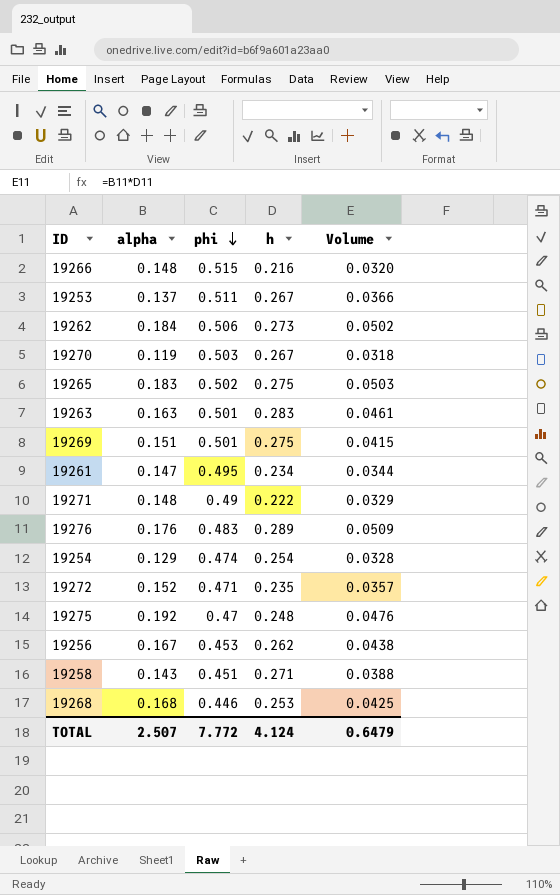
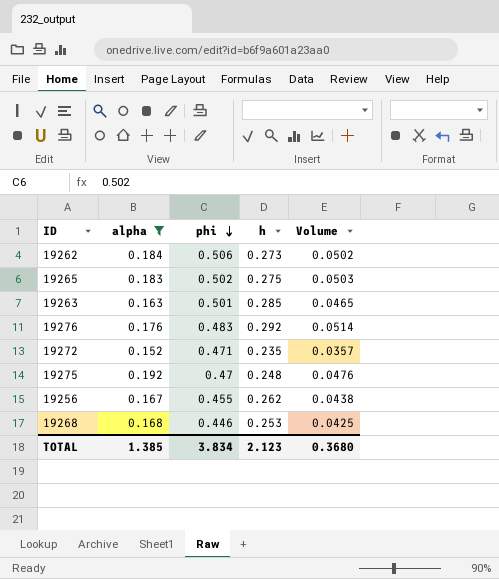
filter: none -> alpha >= 0.152
19263 | h: 0.283 -> 0.285
19263 | Volume: 0.0461 -> 0.0465
19276 | h: 0.289 -> 0.292
19276 | Volume: 0.0509 -> 0.0514
19256 | phi: 0.453 -> 0.455
TOTAL | alpha: 2.507 -> 1.385
TOTAL | phi: 7.772 -> 3.834
TOTAL | h: 4.124 -> 2.123
TOTAL | Volume: 0.6479 -> 0.3680

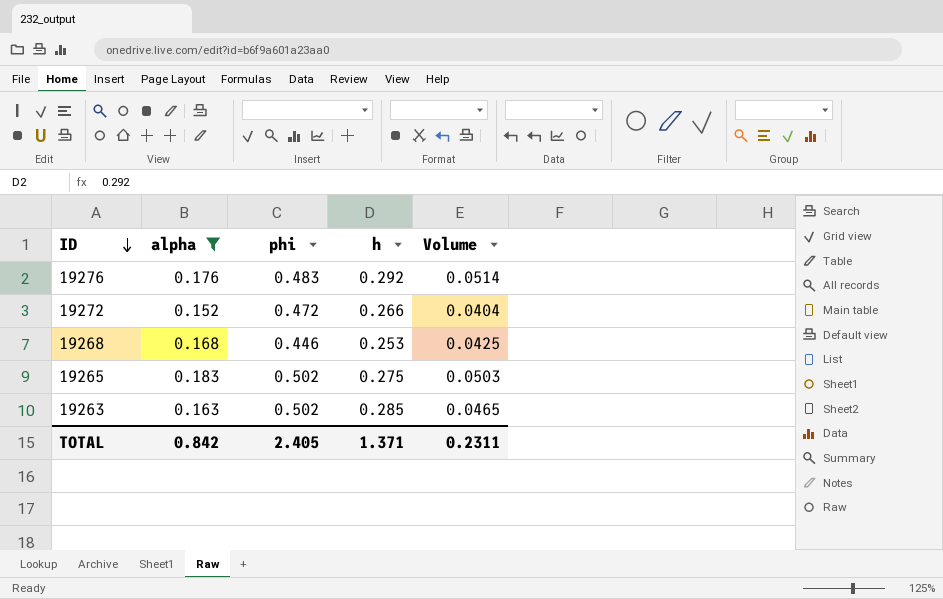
row order: phi descending -> ID descending
row 19262: 0.184 | 0.506 | 0.273 | 0.0502 -> none
row 19275: 0.192 | 0.47 | 0.248 | 0.0476 -> none
row 19256: 0.167 | 0.455 | 0.262 | 0.0438 -> none
19272 | phi: 0.471 -> 0.472
19272 | h: 0.235 -> 0.266
19272 | Volume: 0.0357 -> 0.0404
19263 | phi: 0.501 -> 0.502
TOTAL | alpha: 1.385 -> 0.842
TOTAL | phi: 3.834 -> 2.405
TOTAL | h: 2.123 -> 1.371
TOTAL | Volume: 0.3680 -> 0.2311

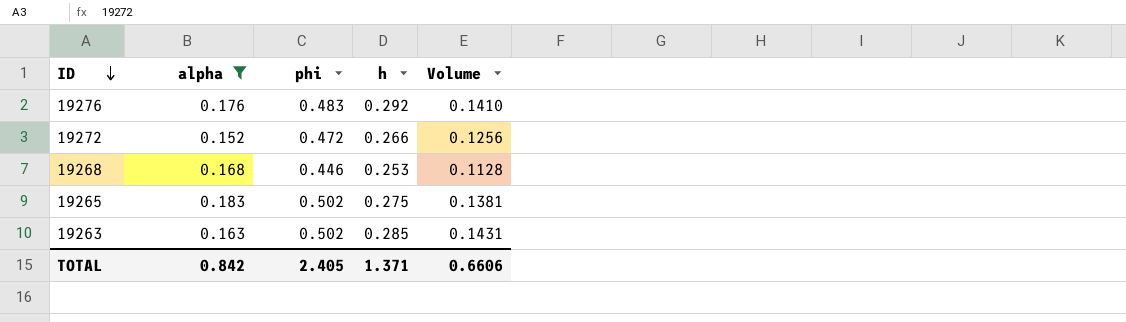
column Volume | formula: [alpha] * [h] -> [phi] * [h]
TOTAL | Volume: 0.2311 -> 0.6606

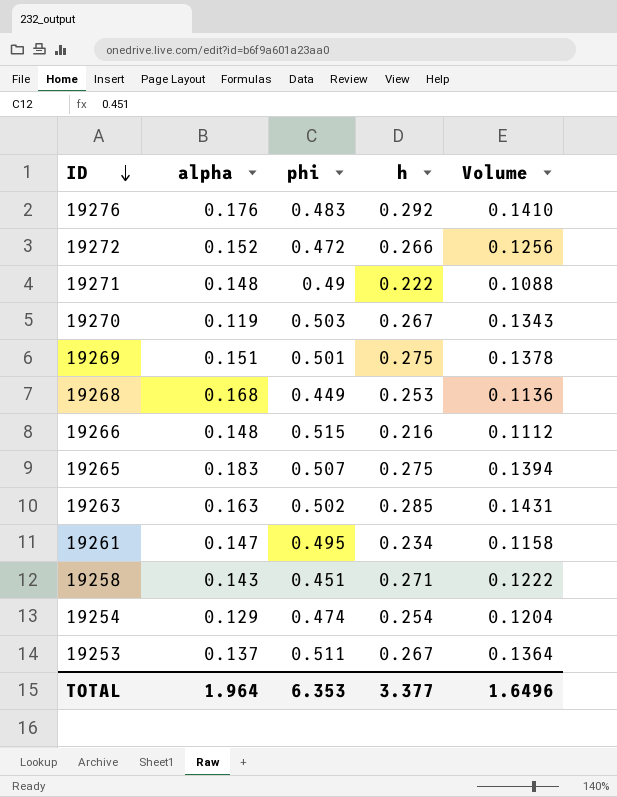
filter: alpha >= 0.152 -> none
19268 | phi: 0.446 -> 0.449
19268 | Volume: 0.1128 -> 0.1136
19265 | phi: 0.502 -> 0.507
19265 | Volume: 0.1381 -> 0.1394
TOTAL | alpha: 0.842 -> 1.964
TOTAL | phi: 2.405 -> 6.353
TOTAL | h: 1.371 -> 3.377
TOTAL | Volume: 0.6606 -> 1.6496

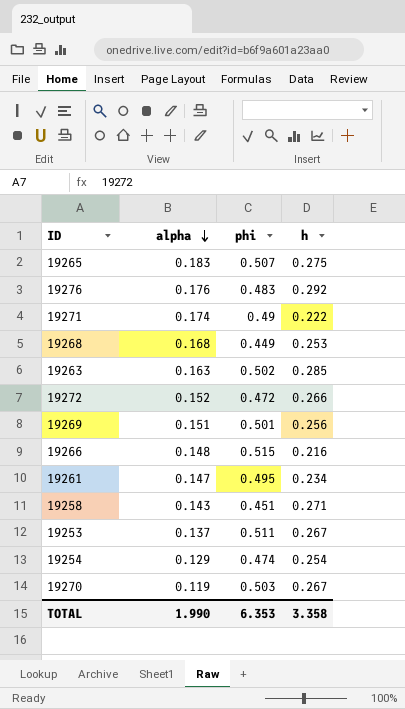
row order: ID descending -> alpha descending
column Volume | formula: [phi] * [h] -> none
19271 | alpha: 0.148 -> 0.174
19269 | h: 0.275 -> 0.256
TOTAL | alpha: 1.964 -> 1.990
TOTAL | h: 3.377 -> 3.358

